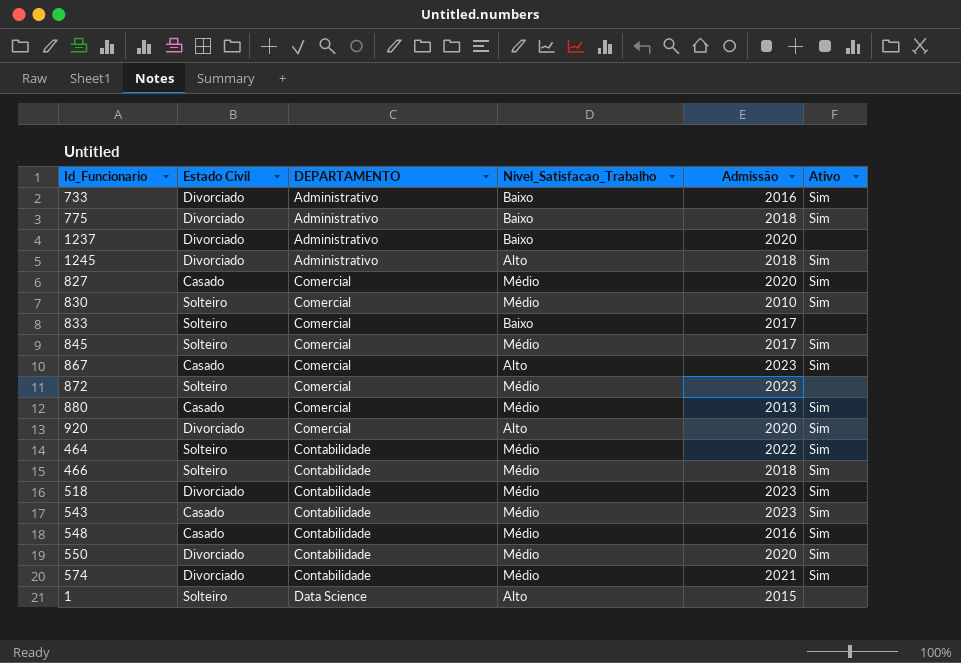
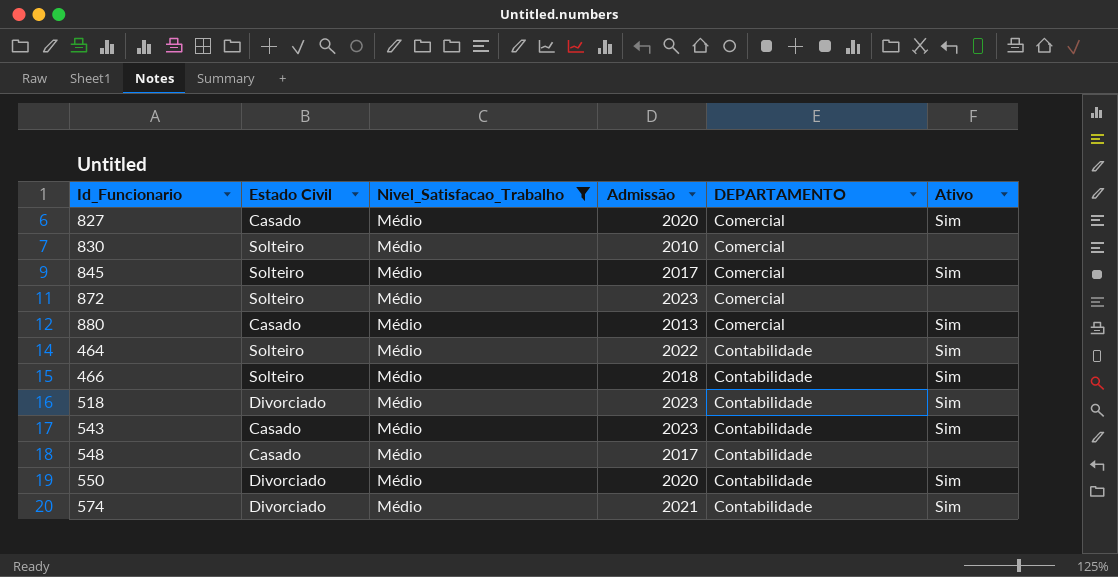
filter: none -> Nivel_Satisfacao_Trabalho = Médio
column DEPARTAMENTO | position: 3 -> 5
830 | Ativo: Sim -> none
548 | Admissão: 2016 -> 2017
548 | Ativo: Sim -> none

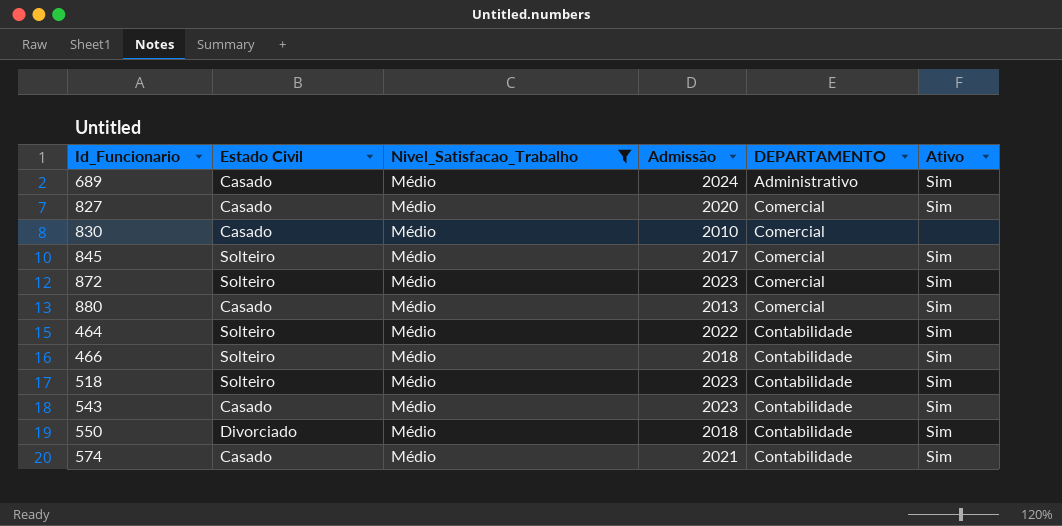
row 548: Casado | Médio | 2017 | Contabilidade | none -> none
row 689: none -> Casado | Médio | 2024 | Administrativo | Sim
830 | Estado Civil: Solteiro -> Casado
872 | Ativo: none -> Sim
518 | Estado Civil: Divorciado -> Solteiro
550 | Admissão: 2020 -> 2018
574 | Estado Civil: Divorciado -> Casado

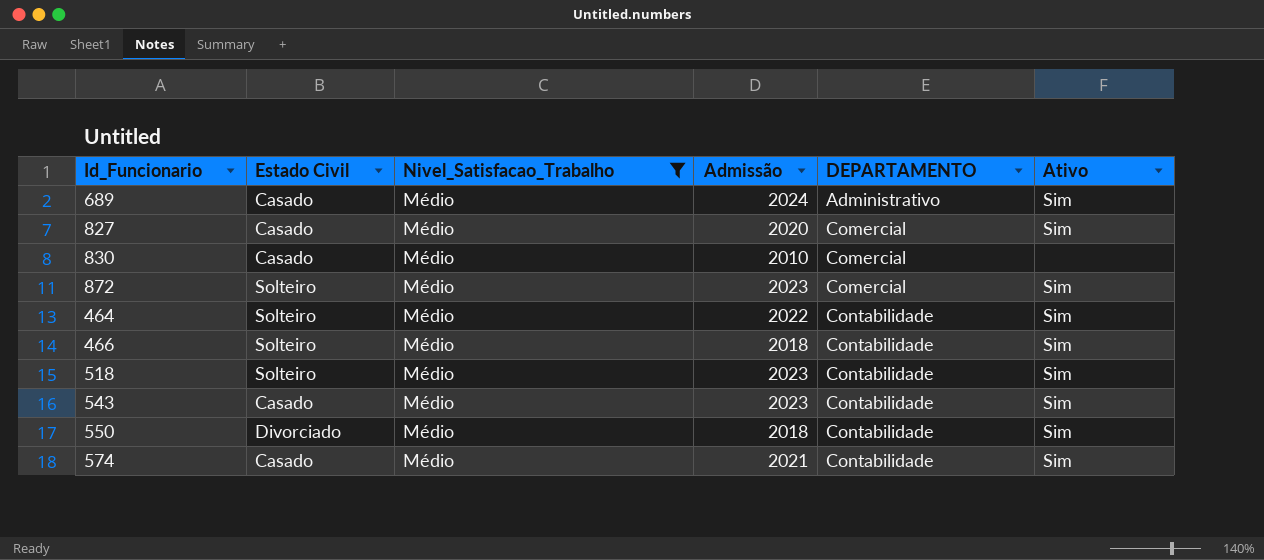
row 845: Solteiro | Médio | 2017 | Comercial | Sim -> none
row 880: Casado | Médio | 2013 | Comercial | Sim -> none

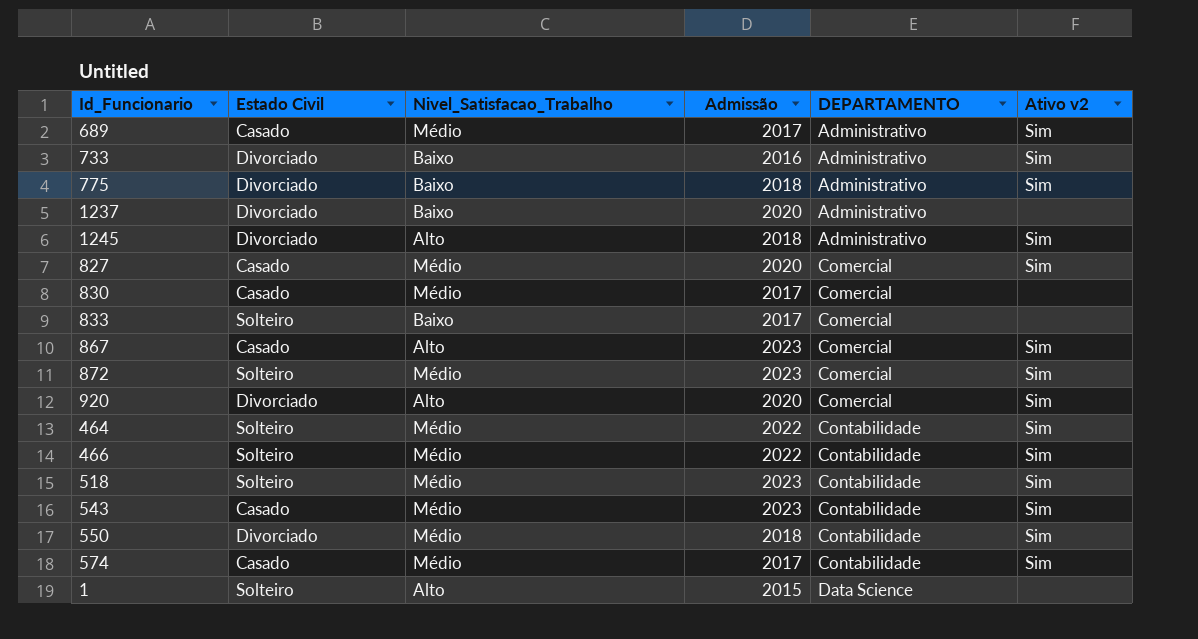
filter: Nivel_Satisfacao_Trabalho = Médio -> none
column name: Ativo -> Ativo v2
689 | Admissão: 2024 -> 2017
830 | Admissão: 2010 -> 2017
466 | Admissão: 2018 -> 2022
574 | Admissão: 2021 -> 2017

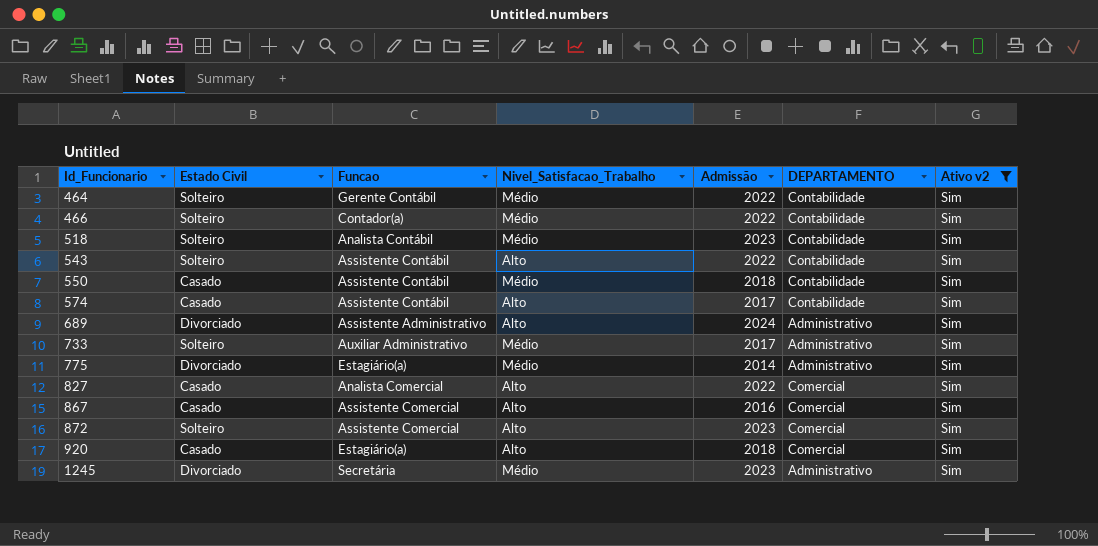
filter: none -> Ativo v2 = Sim
row order: DEPARTAMENTO ascending -> Id_Funcionario ascending
column Funcao | position: none -> 3
543 | Estado Civil: Casado -> Solteiro
543 | Nivel_Satisfacao_Trabalho: Médio -> Alto
543 | Admissão: 2023 -> 2022
550 | Estado Civil: Divorciado -> Casado
574 | Nivel_Satisfacao_Trabalho: Médio -> Alto
689 | Estado Civil: Casado -> Divorciado
689 | Nivel_Satisfacao_Trabalho: Médio -> Alto
689 | Admissão: 2017 -> 2024
733 | Estado Civil: Divorciado -> Solteiro
733 | Nivel_Satisfacao_Trabalho: Baixo -> Médio
733 | Admissão: 2016 -> 2017
775 | Nivel_Satisfacao_Trabalho: Baixo -> Médio
775 | Admissão: 2018 -> 2014
827 | Nivel_Satisfacao_Trabalho: Médio -> Alto
827 | Admissão: 2020 -> 2022
867 | Admissão: 2023 -> 2016
872 | Nivel_Satisfacao_Trabalho: Médio -> Alto
920 | Estado Civil: Divorciado -> Casado
920 | Admissão: 2020 -> 2018
1245 | Nivel_Satisfacao_Trabalho: Alto -> Médio
1245 | Admissão: 2018 -> 2023

